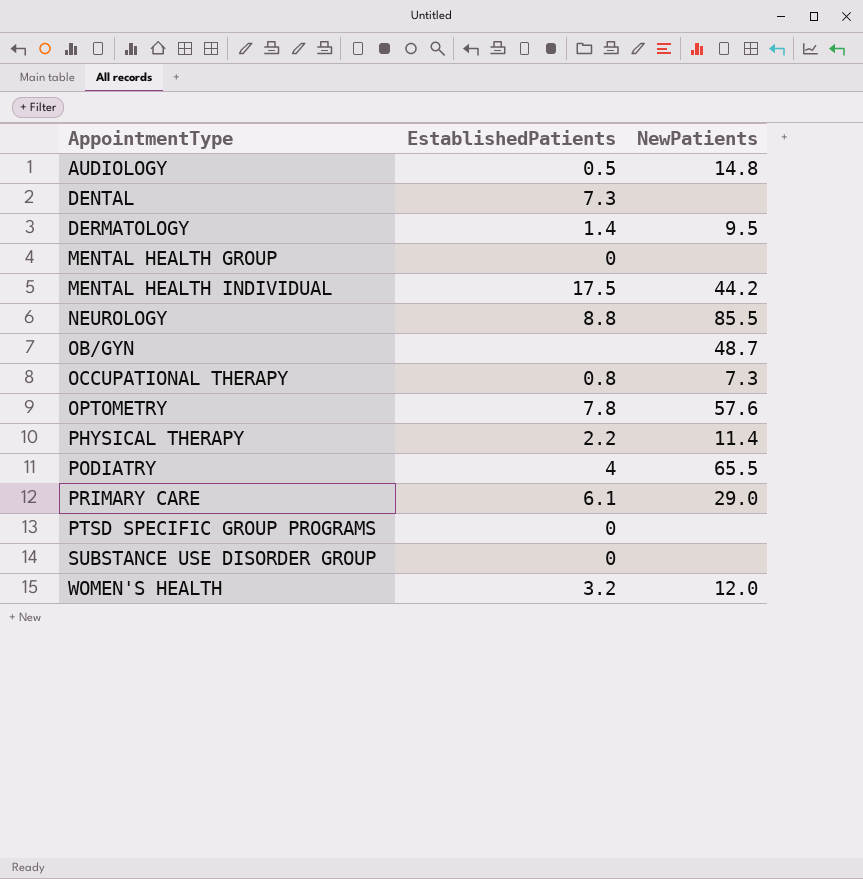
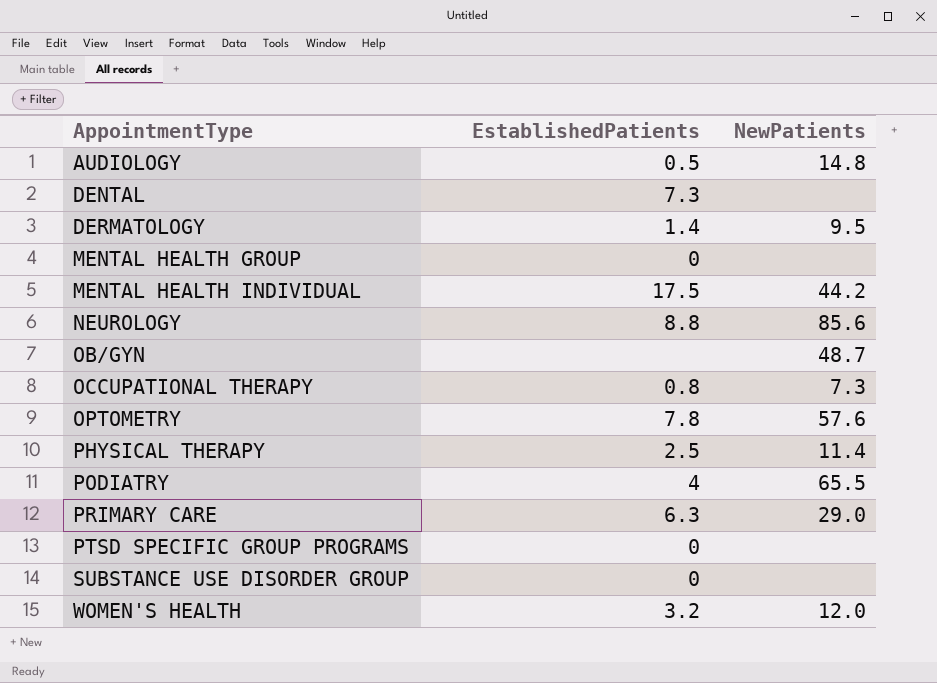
NEUROLOGY | NewPatients: 85.5 -> 85.6
PHYSICAL THERAPY | EstablishedPatients: 2.2 -> 2.5
PRIMARY CARE | EstablishedPatients: 6.1 -> 6.3

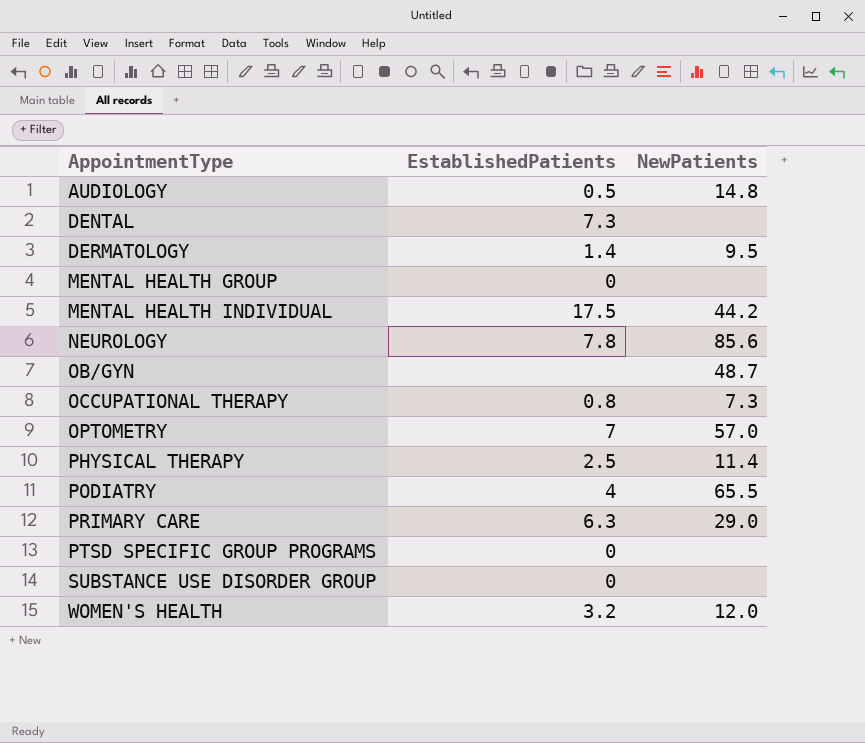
NEUROLOGY | EstablishedPatients: 8.8 -> 7.8
OPTOMETRY | EstablishedPatients: 7.8 -> 7
OPTOMETRY | NewPatients: 57.6 -> 57.0

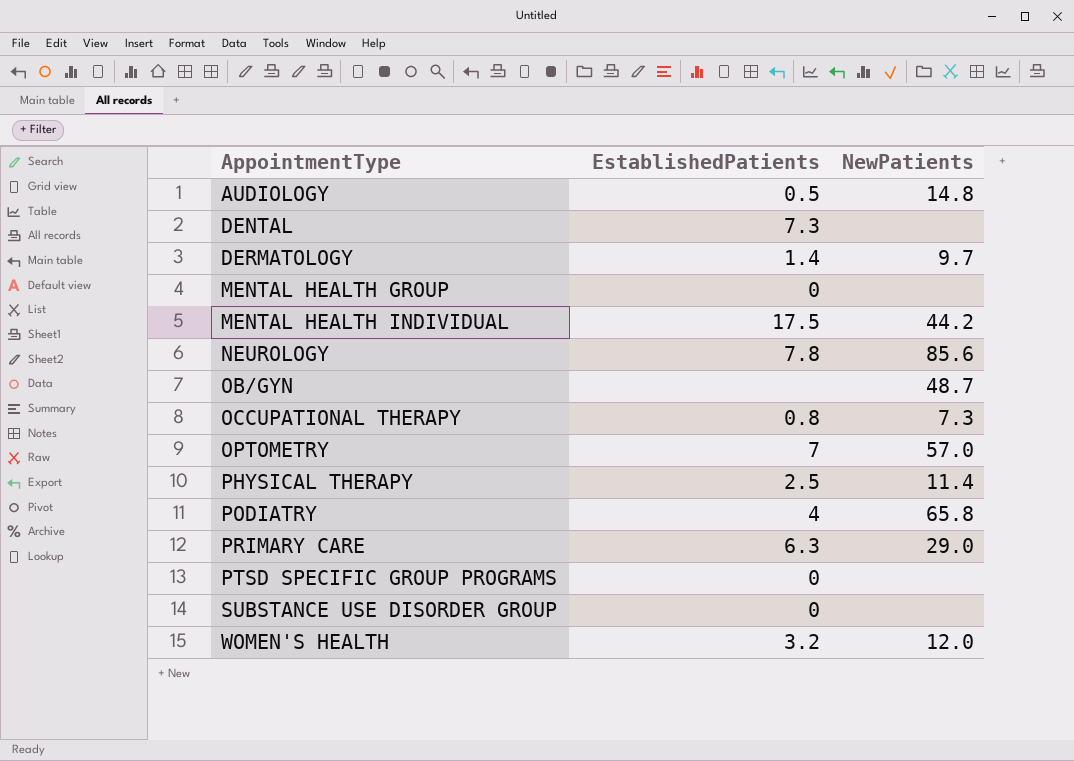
DERMATOLOGY | NewPatients: 9.5 -> 9.7
PODIATRY | NewPatients: 65.5 -> 65.8

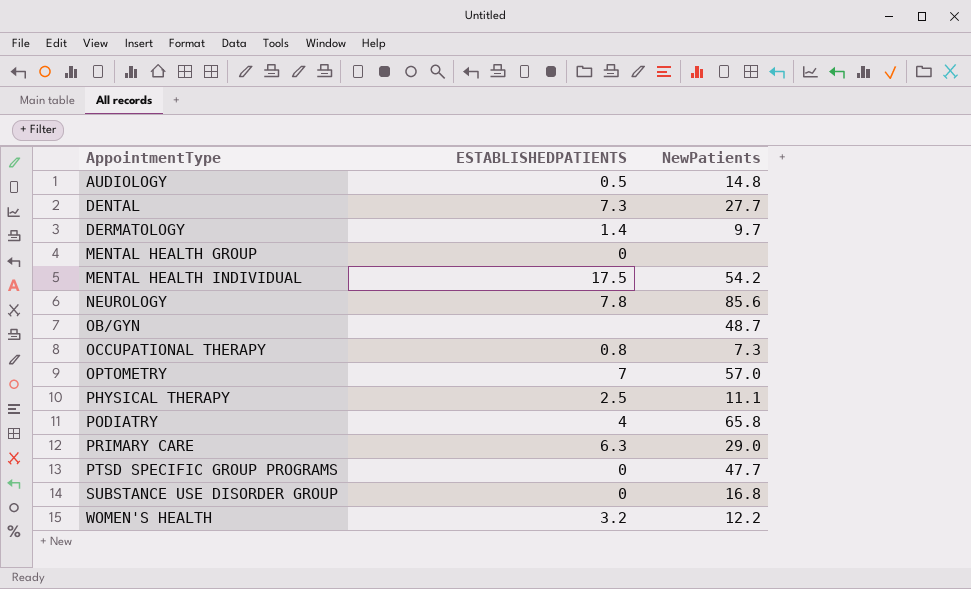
column name: EstablishedPatients -> ESTABLISHEDPATIENTS
DENTAL | NewPatients: none -> 27.7
MENTAL HEALTH INDIVIDUAL | NewPatients: 44.2 -> 54.2
PHYSICAL THERAPY | NewPatients: 11.4 -> 11.1
PTSD SPECIFIC GROUP PROGRAMS | NewPatients: none -> 47.7
SUBSTANCE USE DISORDER GROUP | NewPatients: none -> 16.8
WOMEN'S HEALTH | NewPatients: 12.0 -> 12.2

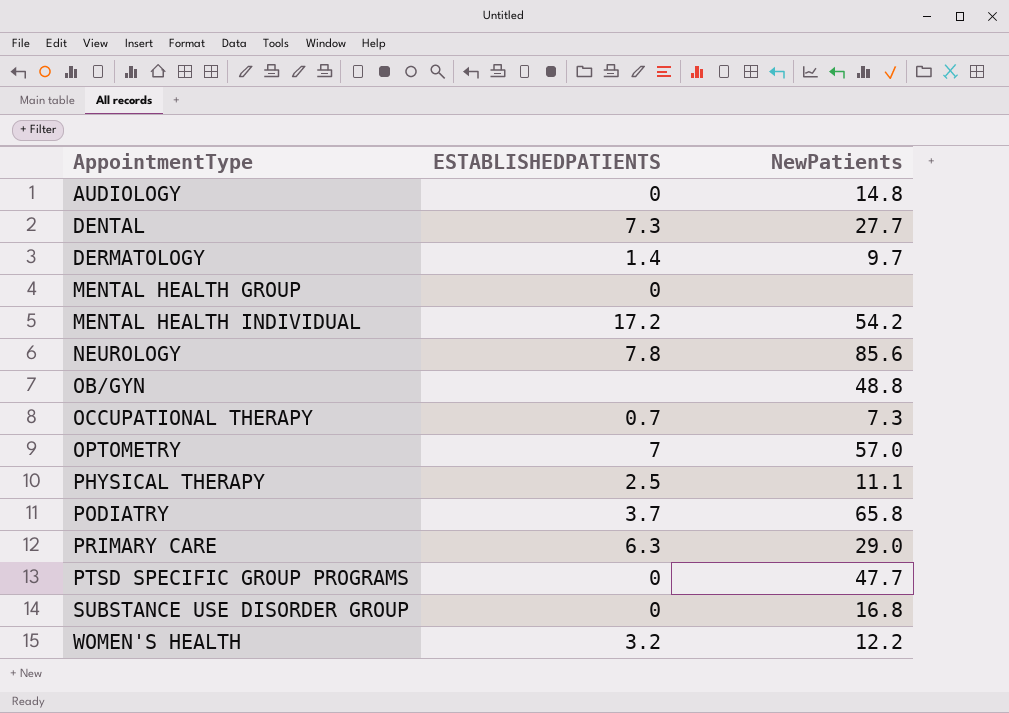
AUDIOLOGY | ESTABLISHEDPATIENTS: 0.5 -> 0
MENTAL HEALTH INDIVIDUAL | ESTABLISHEDPATIENTS: 17.5 -> 17.2
OB/GYN | NewPatients: 48.7 -> 48.8
OCCUPATIONAL THERAPY | ESTABLISHEDPATIENTS: 0.8 -> 0.7
PODIATRY | ESTABLISHEDPATIENTS: 4 -> 3.7

